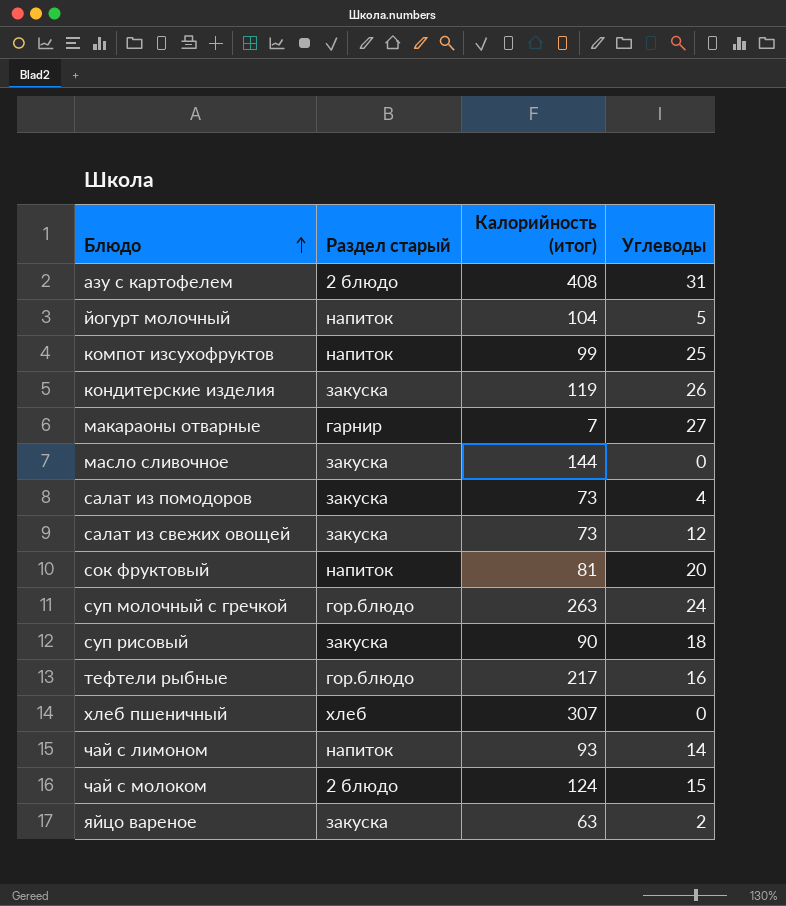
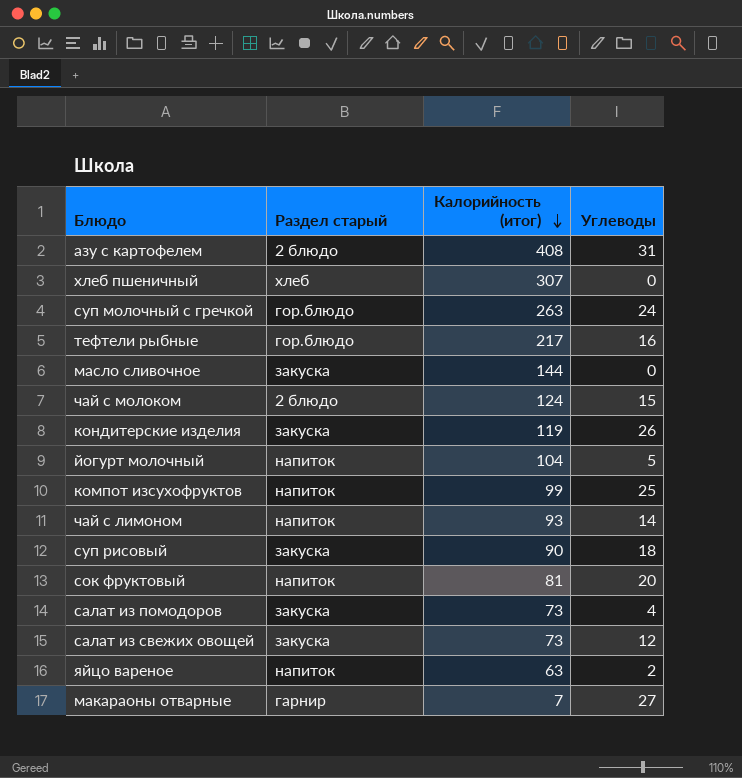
row order: Блюдо ascending -> Калорийность (итог) descending
яйцо вареное | Раздел старый: закуска -> напиток

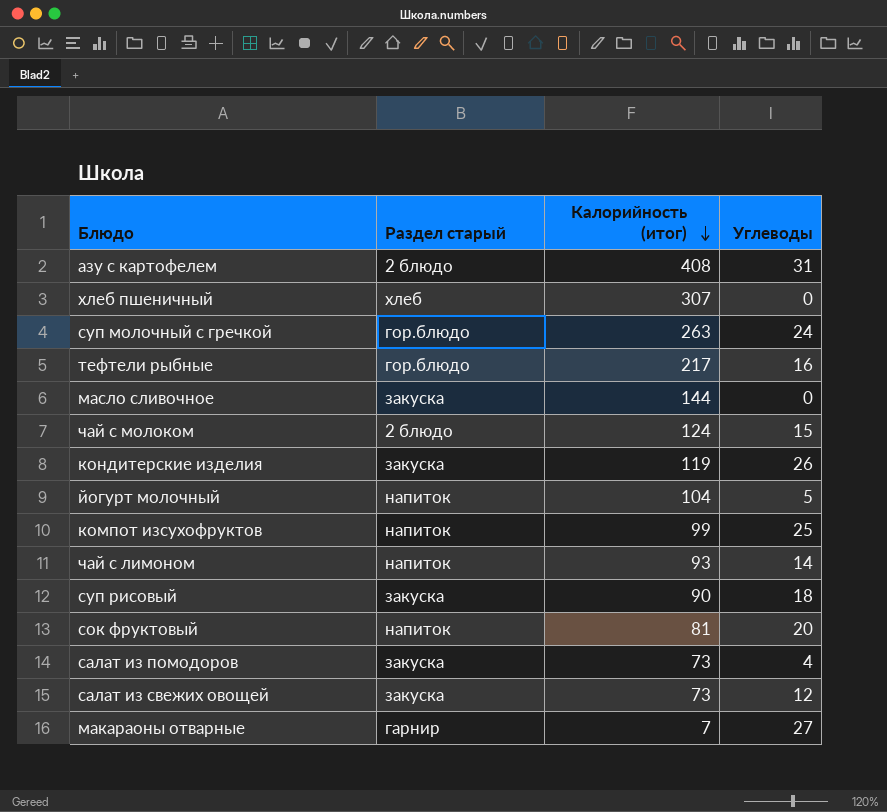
row яйцо вареное: напиток | 63 | 2 -> none

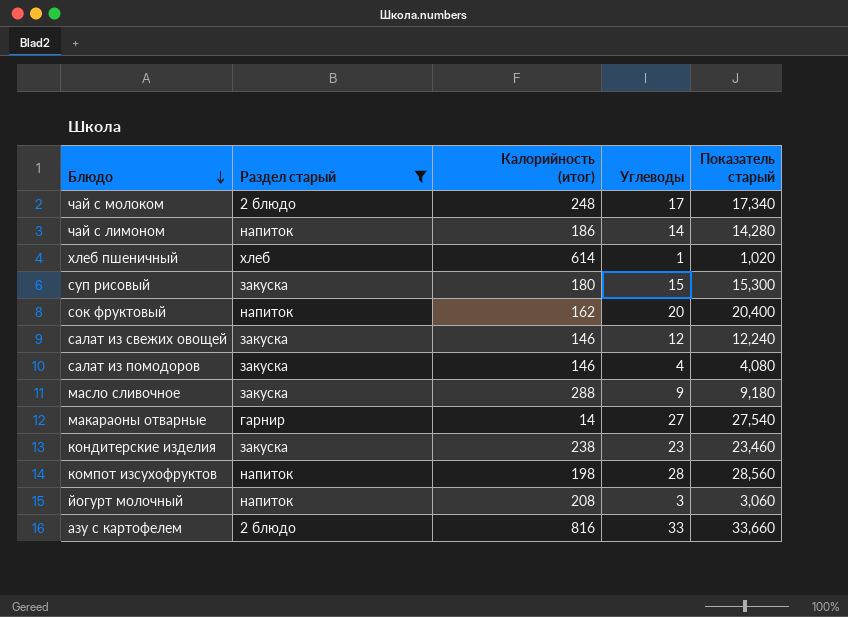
filter: none -> Раздел старый != гор.блюдо
row order: Калорийность (итог) descending -> Блюдо descending
column Показатель старый | formula: none -> [Углеводы] * 1,02
чай с молоком | Калорийность (итог): 124 -> 248
чай с молоком | Углеводы: 15 -> 17
чай с лимоном | Калорийность (итог): 93 -> 186
хлеб пшеничный | Калорийность (итог): 307 -> 614
хлеб пшеничный | Углеводы: 0 -> 1
суп рисовый | Калорийность (итог): 90 -> 180
суп рисовый | Углеводы: 18 -> 15
сок фруктовый | Калорийность (итог): 81 -> 162
салат из свежих овощей | Калорийность (итог): 73 -> 146
салат из помодоров | Калорийность (итог): 73 -> 146
масло сливочное | Калорийность (итог): 144 -> 288
масло сливочное | Углеводы: 0 -> 9
макараоны отварные | Калорийность (итог): 7 -> 14
кондитерские изделия | Калорийность (итог): 119 -> 238
кондитерские изделия | Углеводы: 26 -> 23
компот изсухофруктов | Калорийность (итог): 99 -> 198
компот изсухофруктов | Углеводы: 25 -> 28
йогурт молочный | Калорийность (итог): 104 -> 208
йогурт молочный | Углеводы: 5 -> 3
азу с картофелем | Калорийность (итог): 408 -> 816
азу с картофелем | Углеводы: 31 -> 33

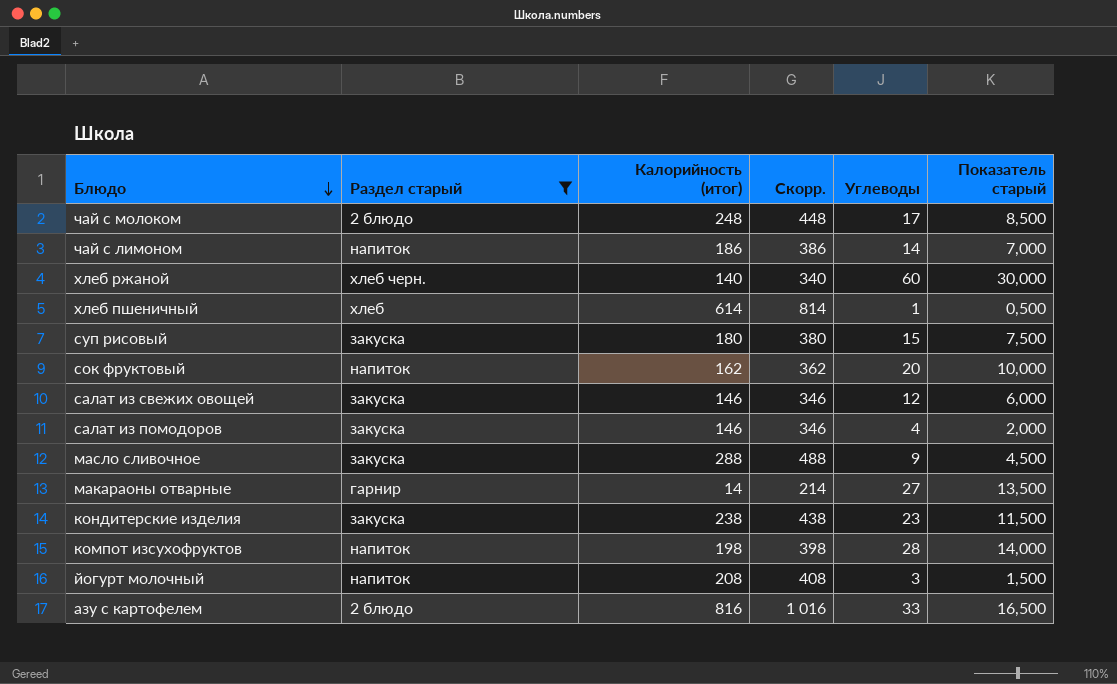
column Скорр. | formula: none -> [Калорийность (итог)] + 200
column Показатель старый | formula: [Углеводы] * 1,02 -> [Углеводы] * 0,5
row хлеб ржаной: none -> хлеб черн. | 140 | 340 | 60 | 30,000

